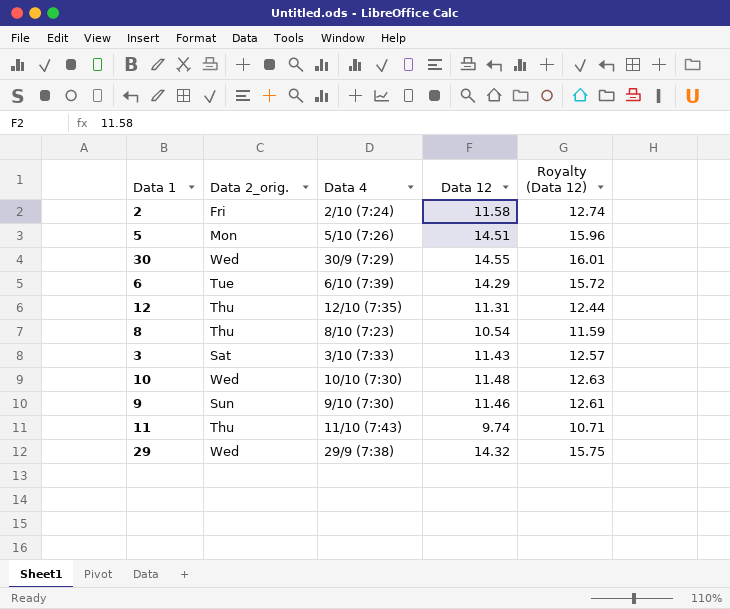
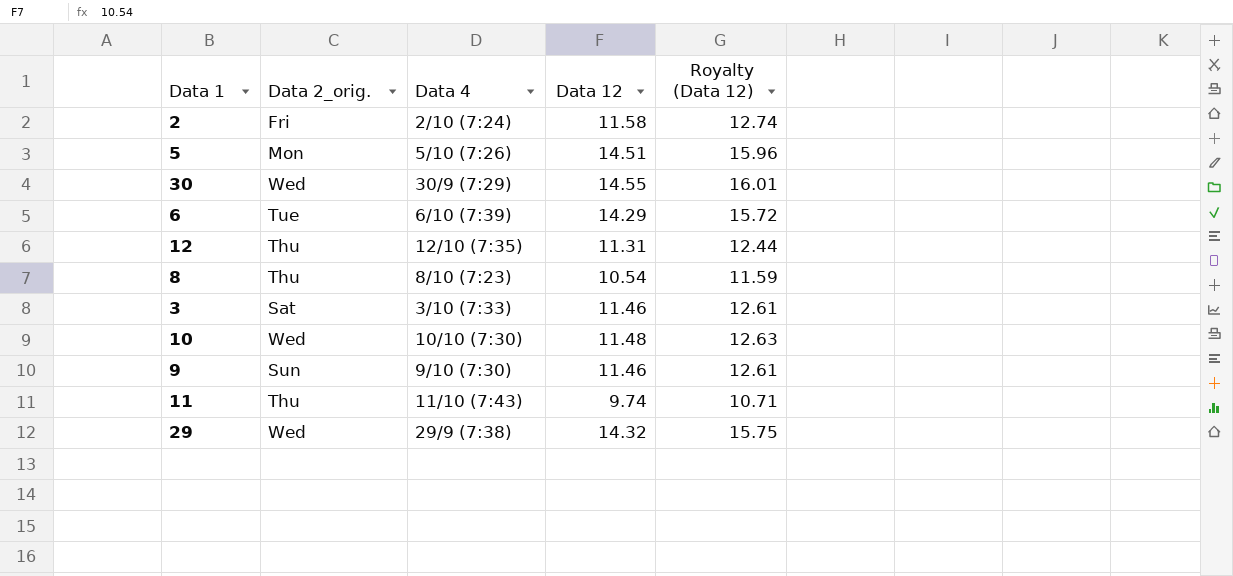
3 | Data 12: 11.43 -> 11.46
3 | Royalty (Data 12): 12.57 -> 12.61

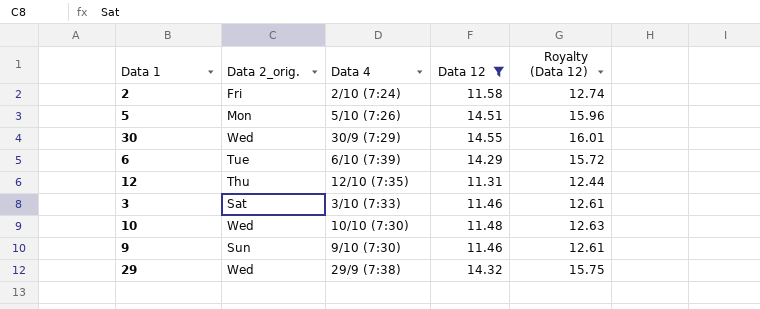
filter: none -> Data 12 >= 11.31

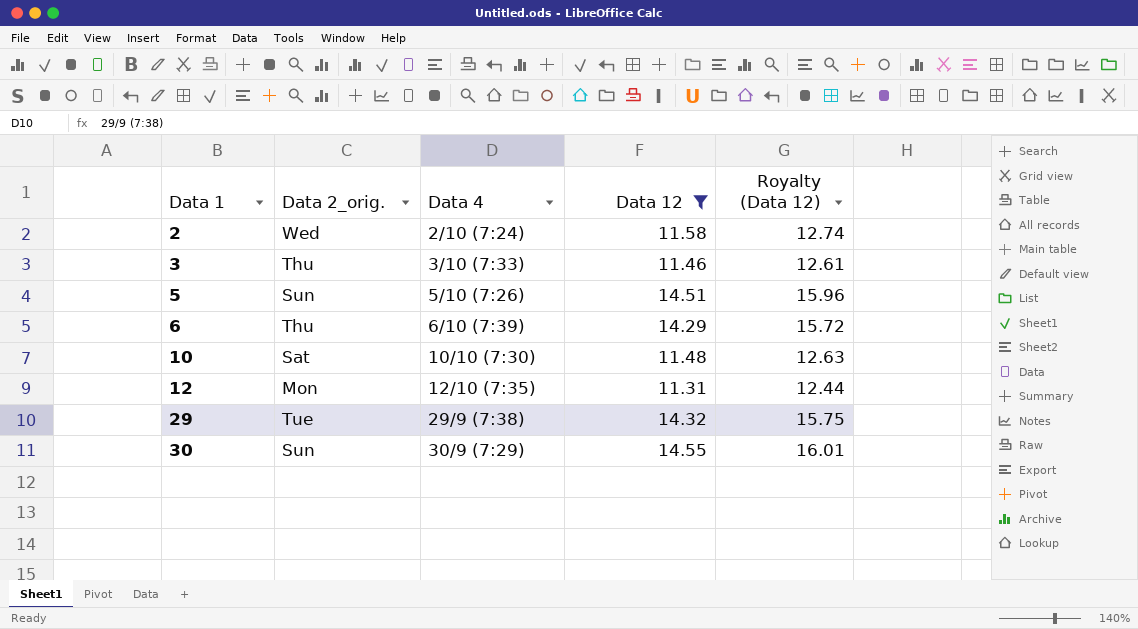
row order: none -> Data 1 ascending
row 9: Sun | 9/10 (7:30) | 11.46 | 12.61 -> none
2 | Data 2_orig.: Fri -> Wed
3 | Data 2_orig.: Sat -> Thu
5 | Data 2_orig.: Mon -> Sun
6 | Data 2_orig.: Tue -> Thu
10 | Data 2_orig.: Wed -> Sat
12 | Data 2_orig.: Thu -> Mon
29 | Data 2_orig.: Wed -> Tue
30 | Data 2_orig.: Wed -> Sun

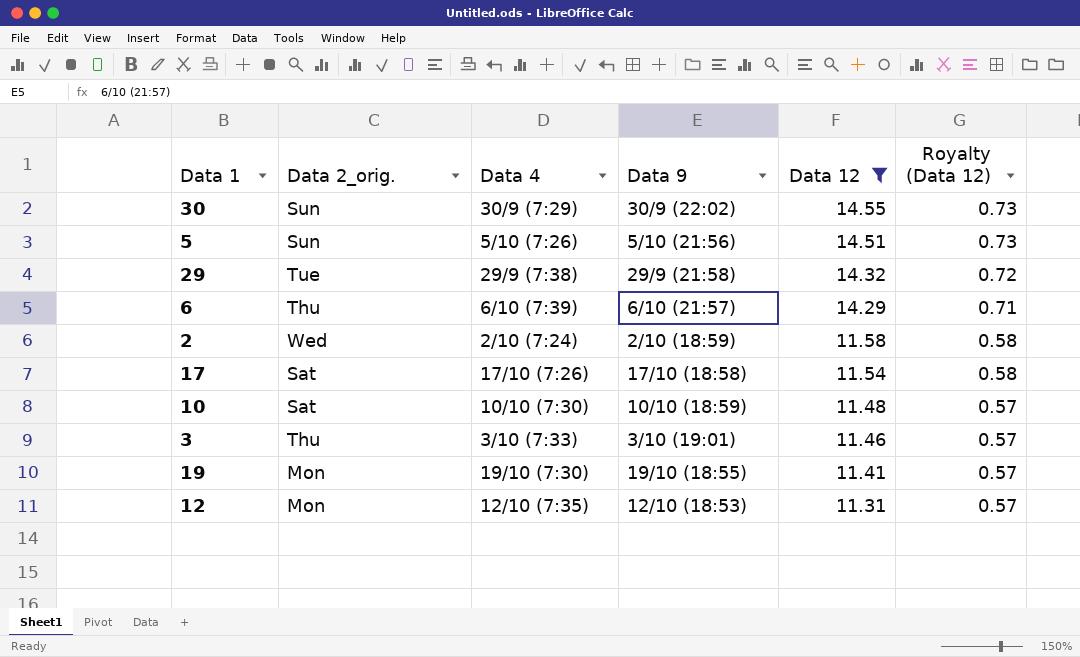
row order: Data 1 ascending -> Data 12 descending
column Data 9 | position: none -> 4
column Royalty (Data 12) | formula: [Data 12] * 1.1 -> [Data 12] * 0.05
row 17: none -> Sat | 17/10 (7:26) | 17/10 (18:58) | 11.54 | 0.58
row 19: none -> Mon | 19/10 (7:30) | 19/10 (18:55) | 11.41 | 0.57

